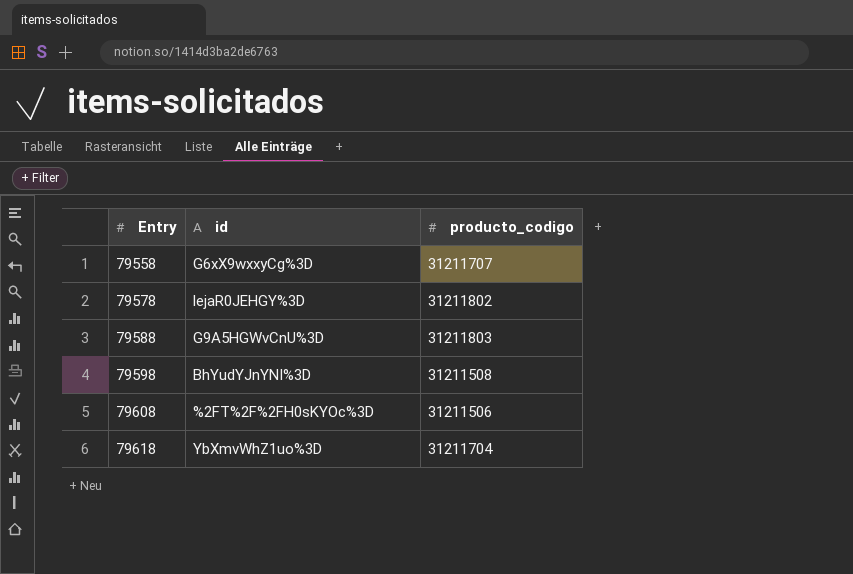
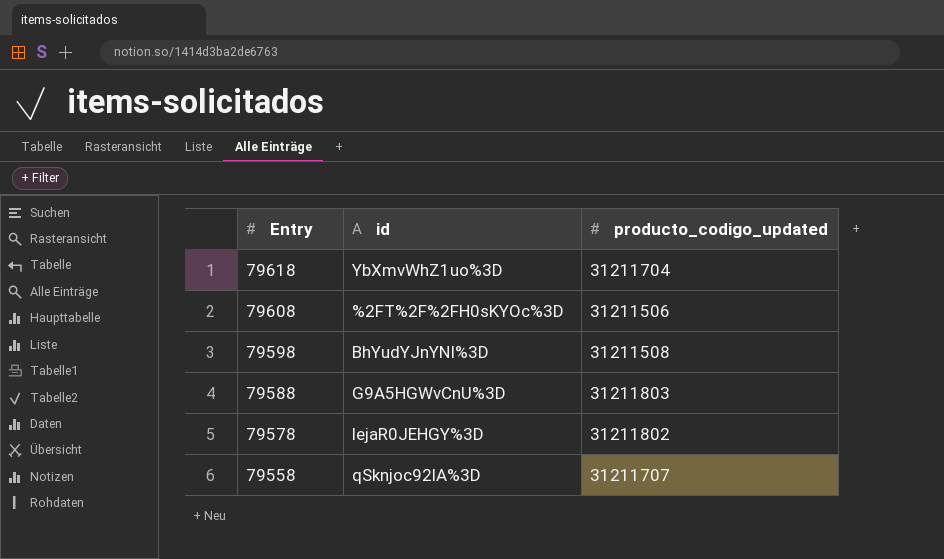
row order: Entry ascending -> Entry descending
column name: producto_codigo -> producto_codigo_updated
79558 | id: G6xX9wxxyCg%3D -> qSknjoc92lA%3D

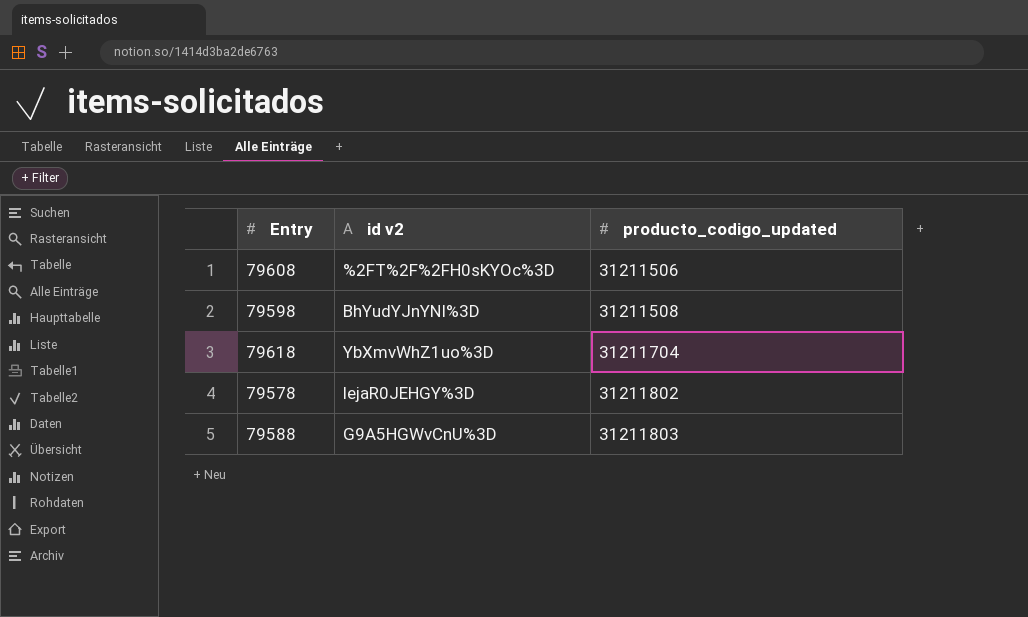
row order: Entry descending -> producto_codigo_updated ascending
column name: id -> id v2
row 79558: qSknjoc92lA%3D | 31211707 -> none

